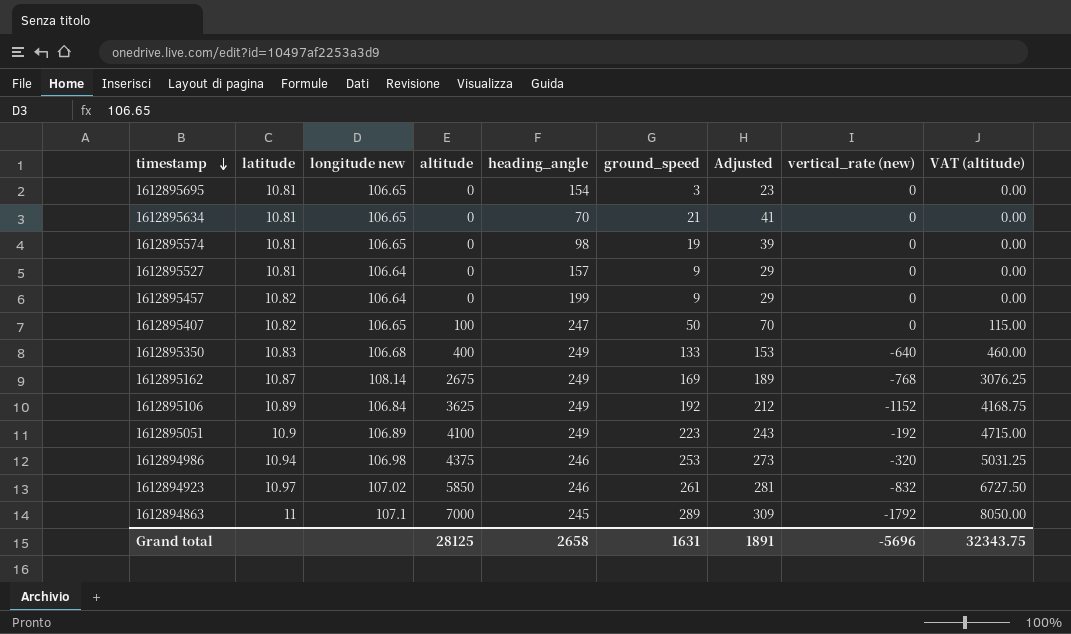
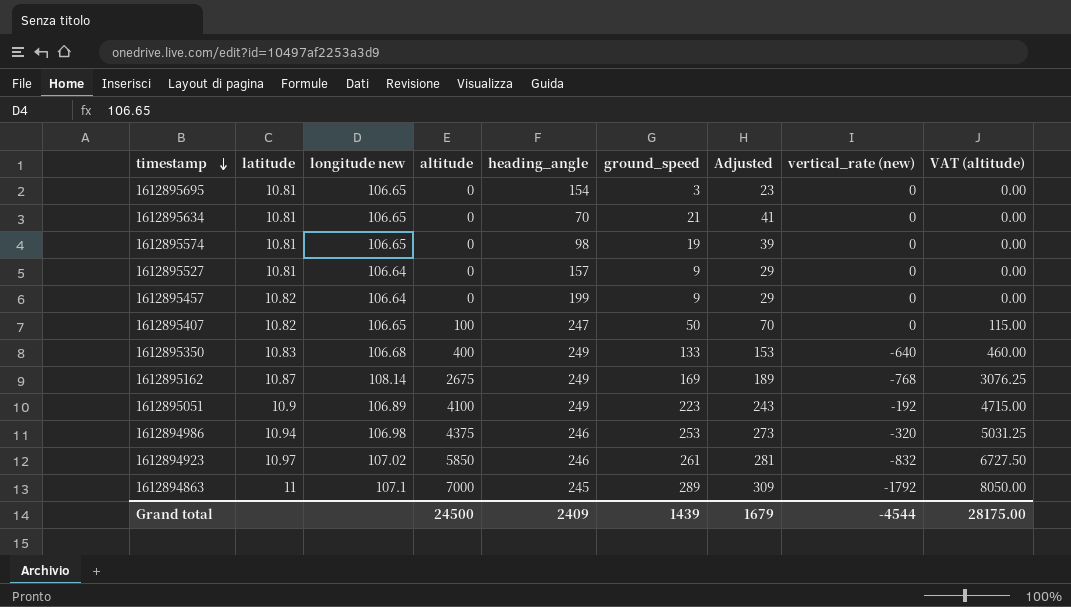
row 1612895106: 10.89 | 106.84 | 3625 | 249 | 192 | 212 | -1152 | 4168.75 -> none
Grand total | altitude: 28125 -> 24500
Grand total | heading_angle: 2658 -> 2409
Grand total | ground_speed: 1631 -> 1439
Grand total | Adjusted: 1891 -> 1679
Grand total | vertical_rate (new): -5696 -> -4544
Grand total | VAT (altitude): 32343.75 -> 28175.00

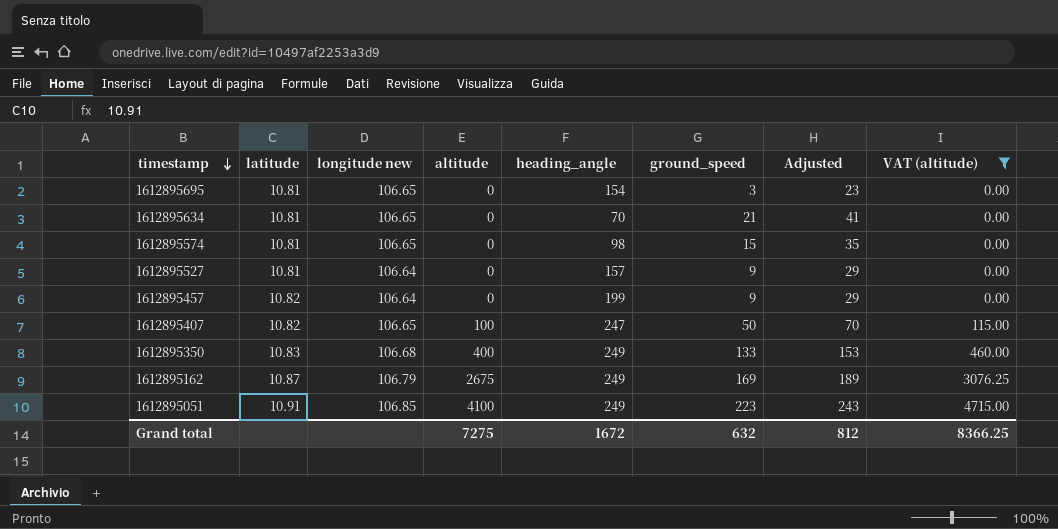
filter: none -> VAT (altitude) <= 4715.00
column vertical_rate (new) | position: 8 -> none
1612895574 | ground_speed: 19 -> 15
1612895574 | Adjusted: 39 -> 35
1612895162 | longitude new: 108.14 -> 106.79
1612895051 | latitude: 10.9 -> 10.91
1612895051 | longitude new: 106.89 -> 106.85
Grand total | altitude: 24500 -> 7275
Grand total | heading_angle: 2409 -> 1672
Grand total | ground_speed: 1439 -> 632
Grand total | Adjusted: 1679 -> 812
Grand total | VAT (altitude): 28175.00 -> 8366.25

